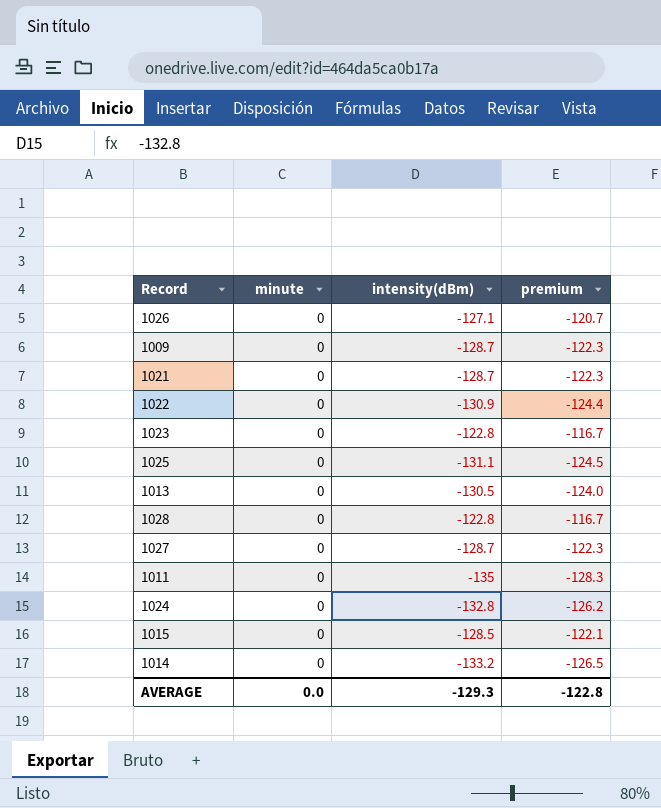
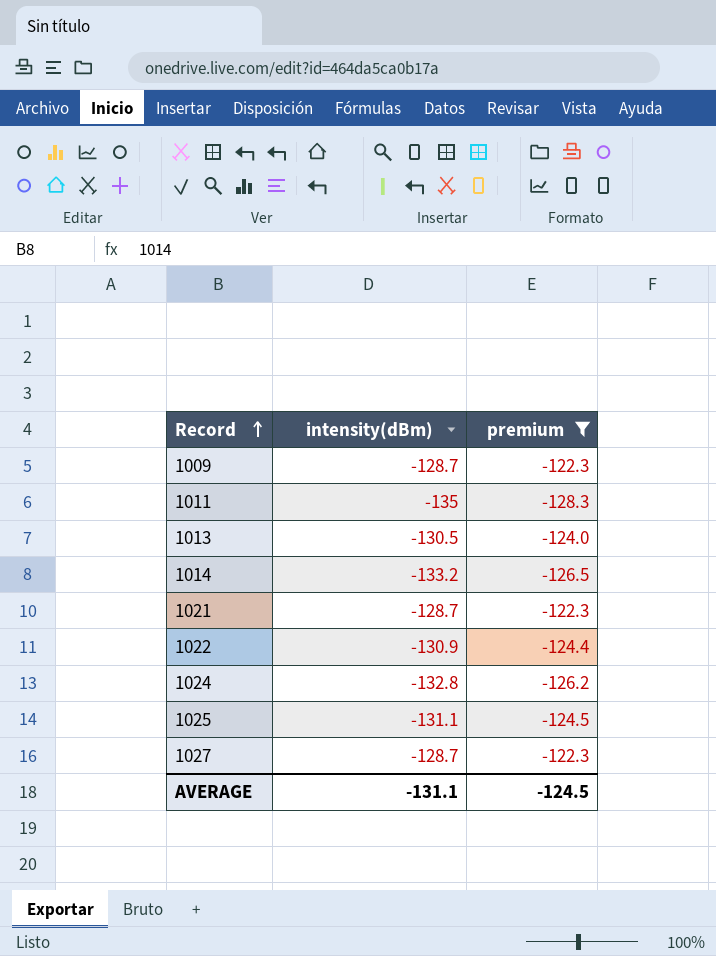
filter: none -> premium <= -122.3
row order: none -> Record ascending
column minute | position: 2 -> none
AVERAGE | intensity(dBm): -129.3 -> -131.1
AVERAGE | premium: -122.8 -> -124.5

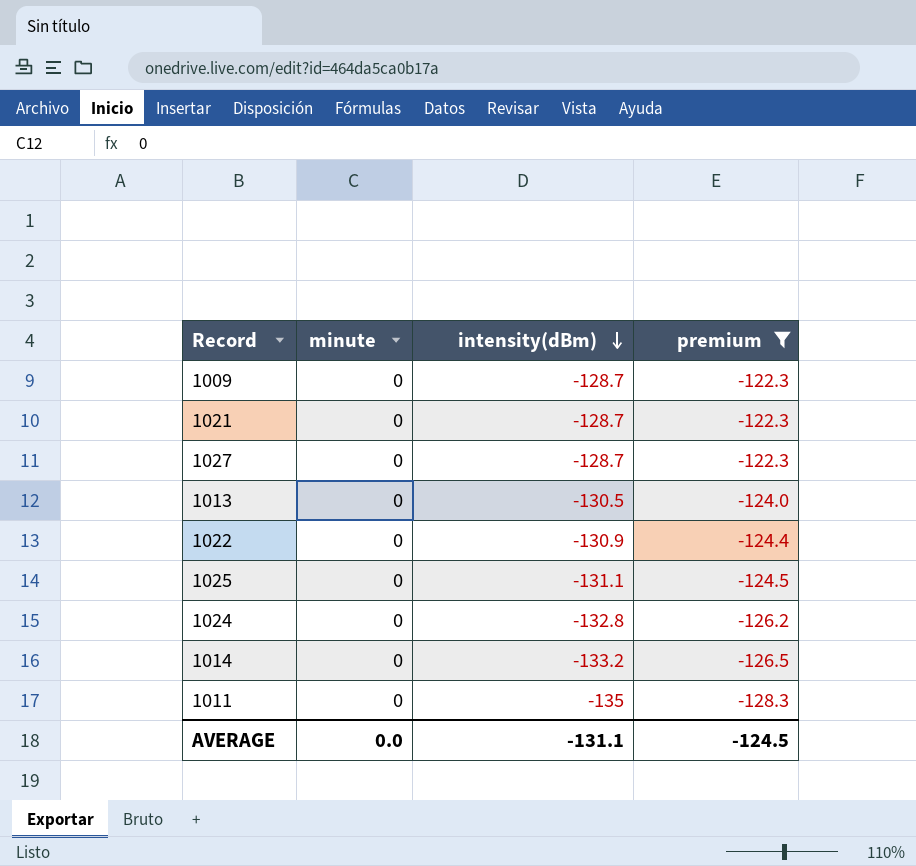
row order: Record ascending -> intensity(dBm) descending
column minute | position: none -> 2

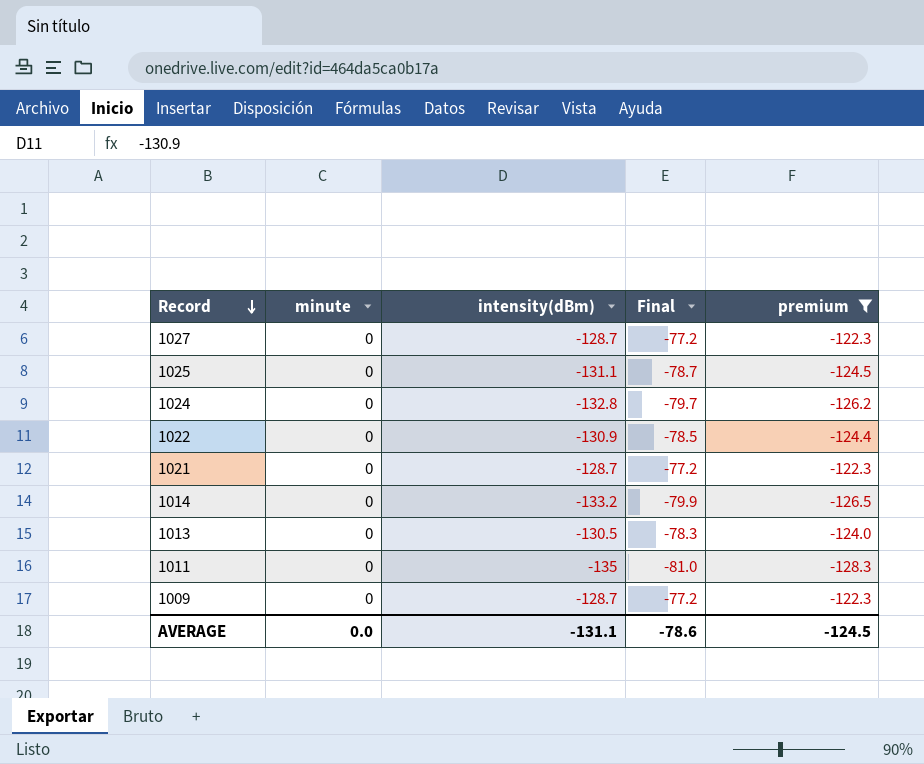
row order: intensity(dBm) descending -> Record descending
column Final | formula: none -> [intensity(dBm)] * 0.6

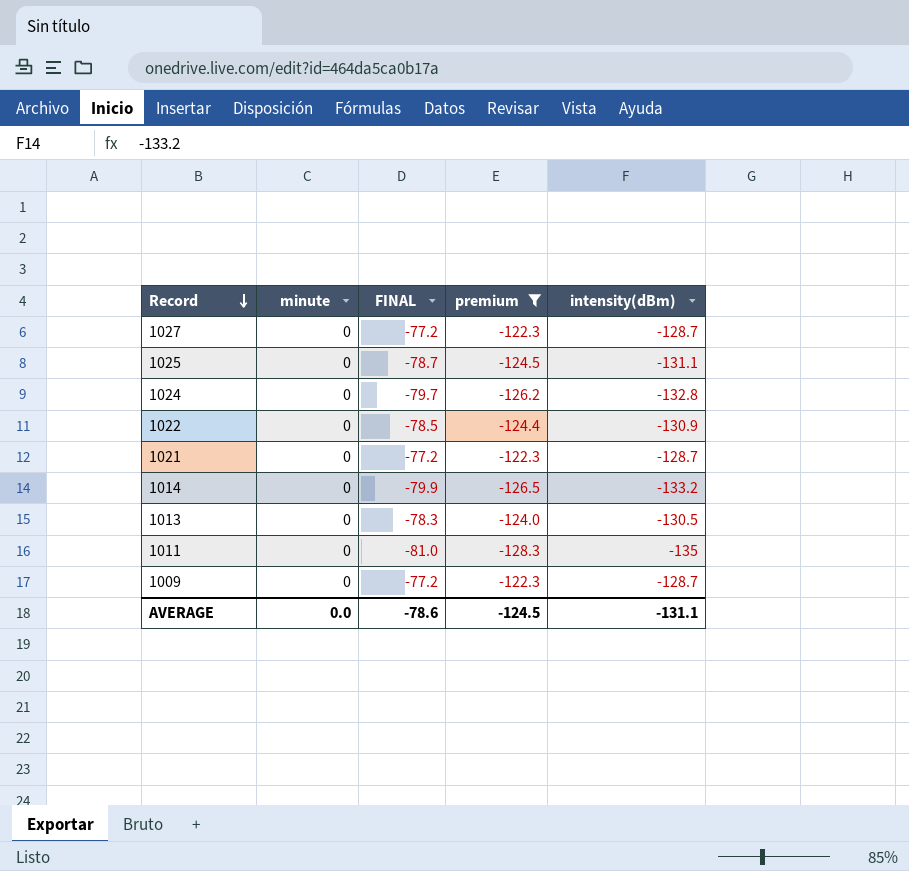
column name: Final -> FINAL
column intensity(dBm) | position: 3 -> 5

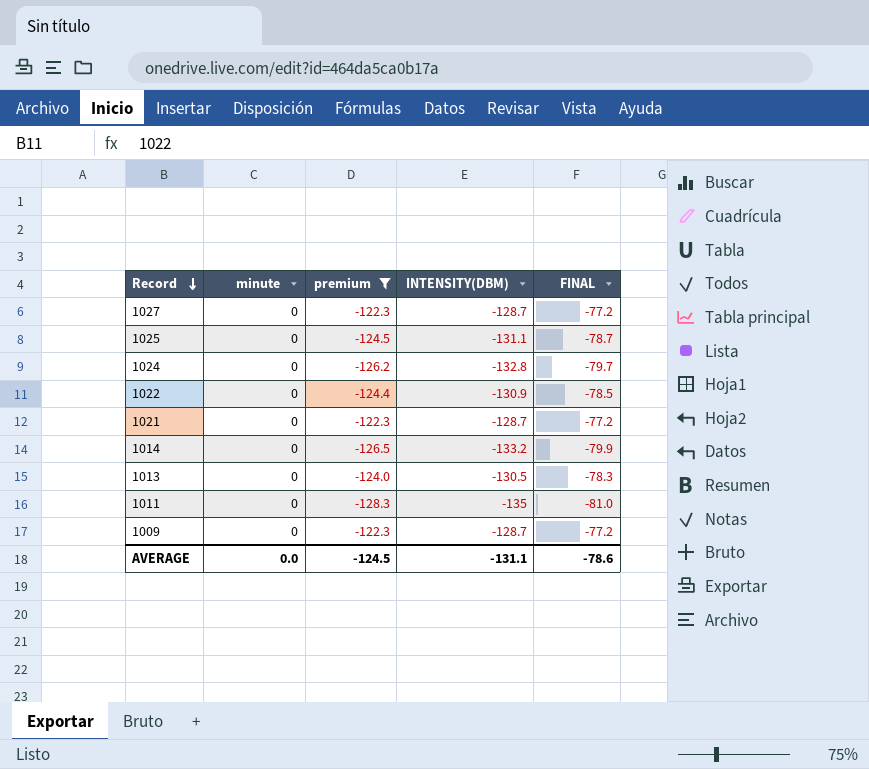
column name: intensity(dBm) -> INTENSITY(DBM)
column FINAL | position: 3 -> 5

